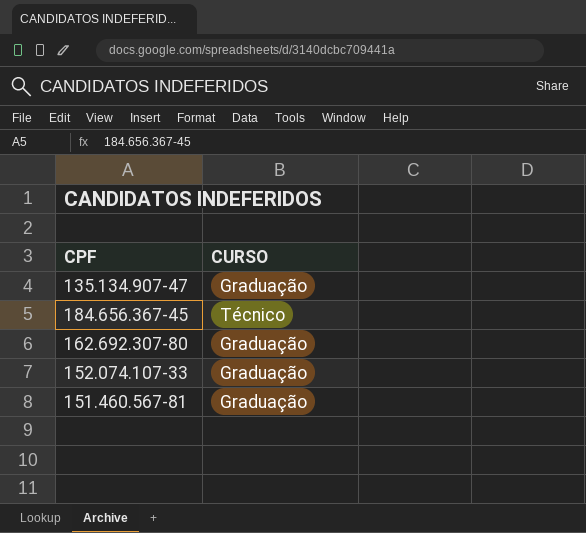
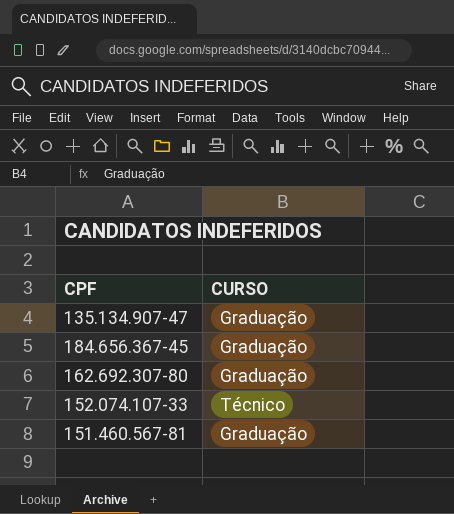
184.656.367-45 | CURSO: Técnico -> Graduação
152.074.107-33 | CURSO: Graduação -> Técnico

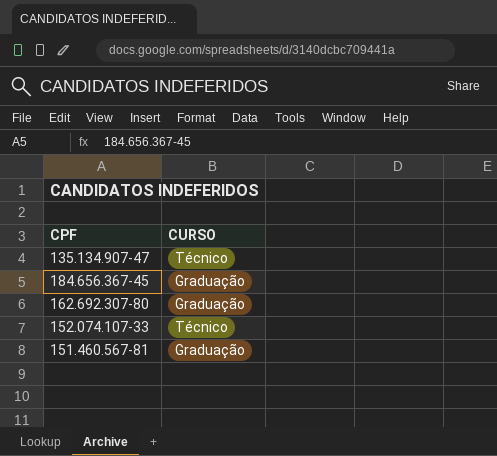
135.134.907-47 | CURSO: Graduação -> Técnico

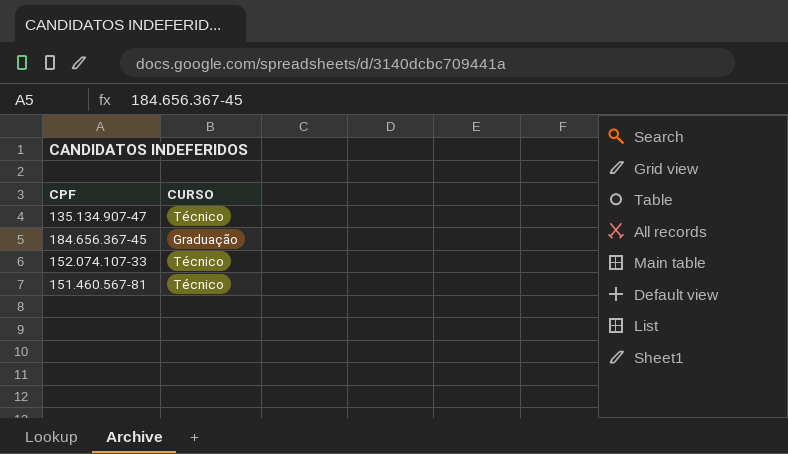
row 162.692.307-80: Graduação -> none
151.460.567-81 | CURSO: Graduação -> Técnico

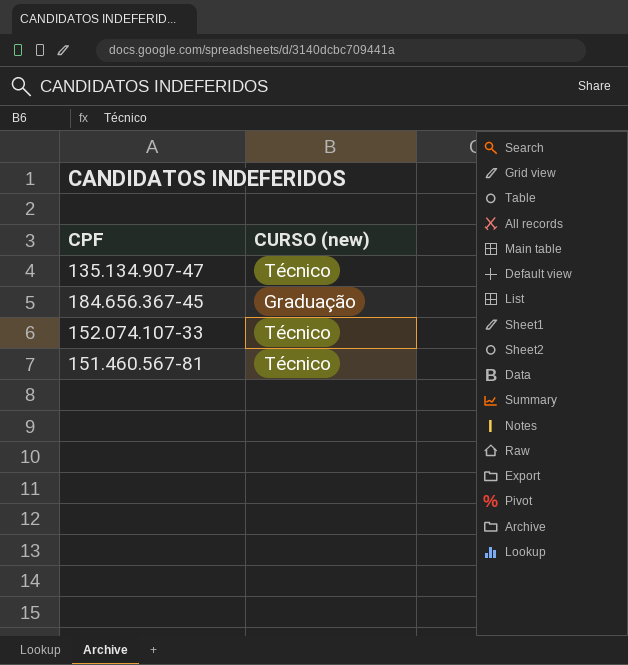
column name: CURSO -> CURSO (new)

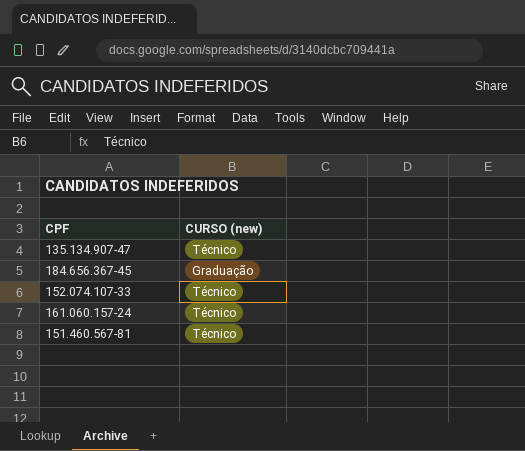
row 161.060.157-24: none -> Técnico

